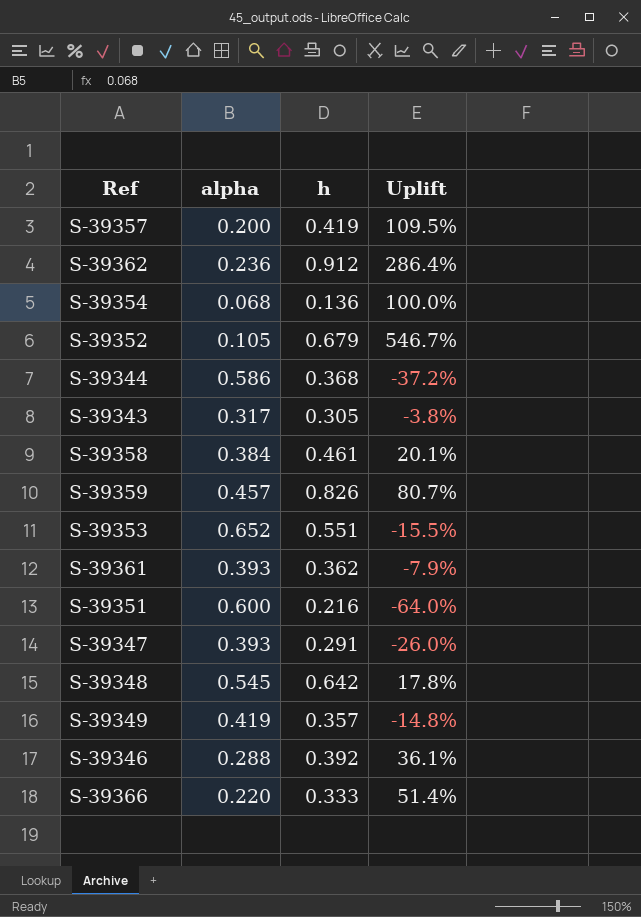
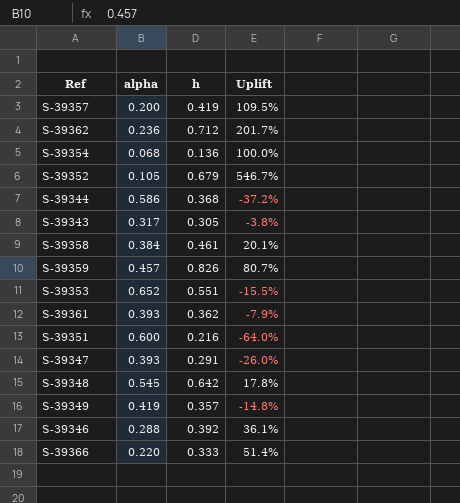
S-39362 | h: 0.912 -> 0.712
S-39362 | Uplift: 286.4% -> 201.7%

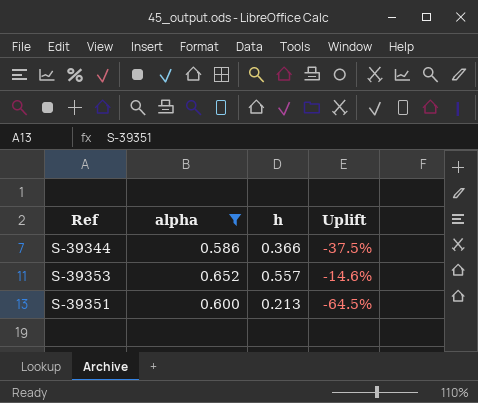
filter: none -> alpha >= 0.586
S-39344 | h: 0.368 -> 0.366
S-39344 | Uplift: -37.2% -> -37.5%
S-39353 | h: 0.551 -> 0.557
S-39353 | Uplift: -15.5% -> -14.6%
S-39351 | h: 0.216 -> 0.213
S-39351 | Uplift: -64.0% -> -64.5%

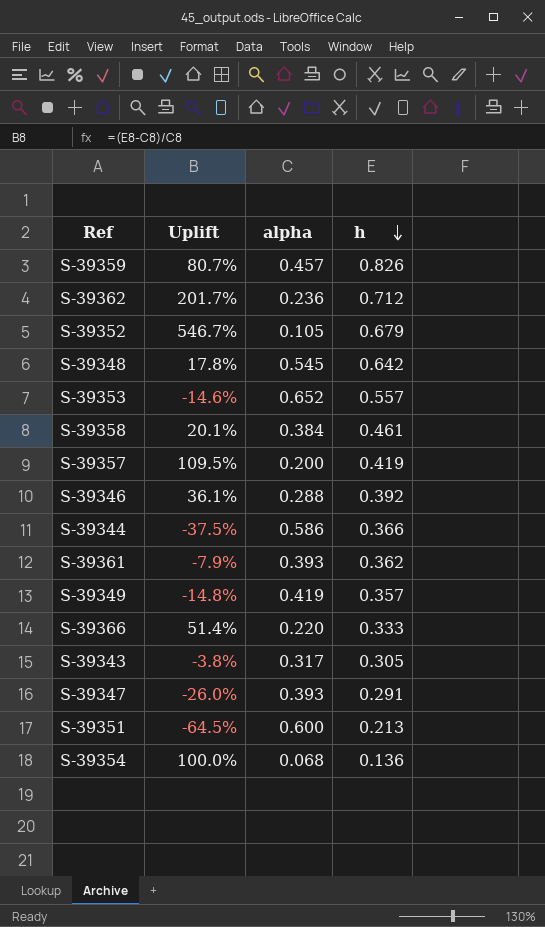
filter: alpha >= 0.586 -> none
row order: none -> h descending
column Uplift | position: 4 -> 2

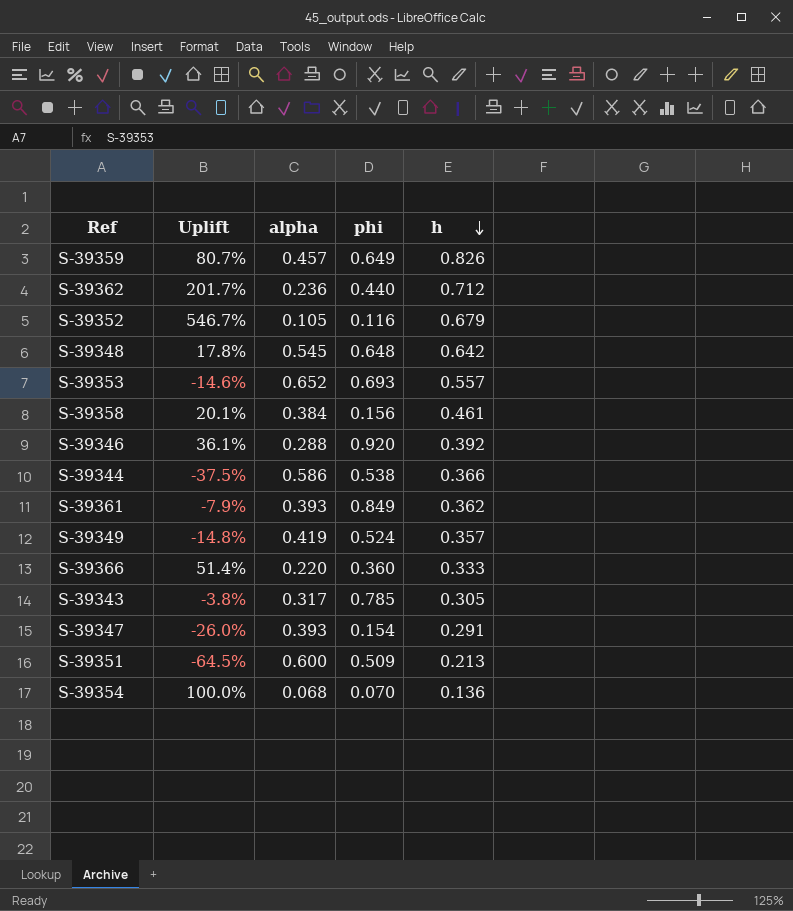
column phi | position: none -> 4
row S-39357: 109.5% | 0.200 | 0.419 -> none

